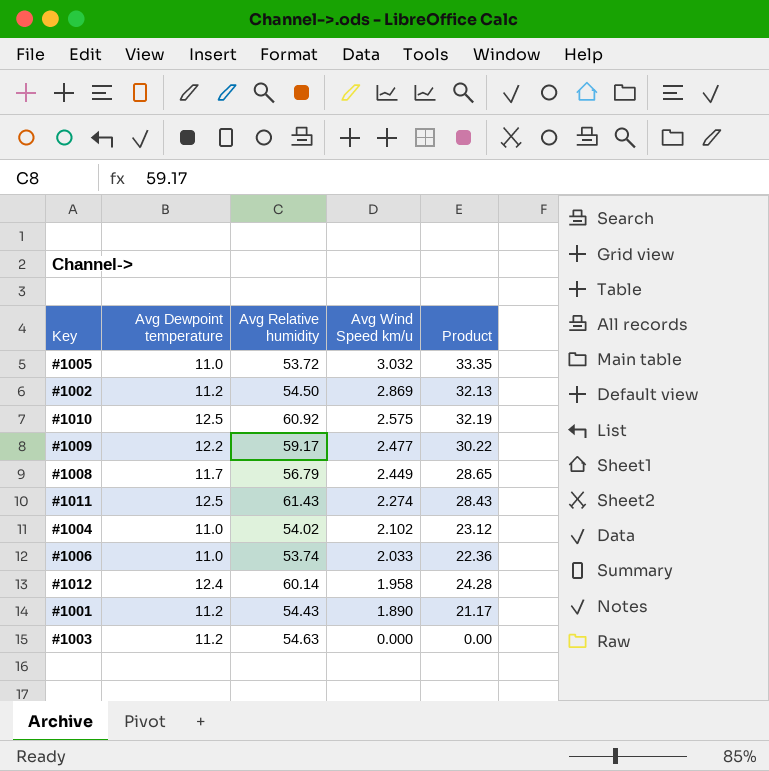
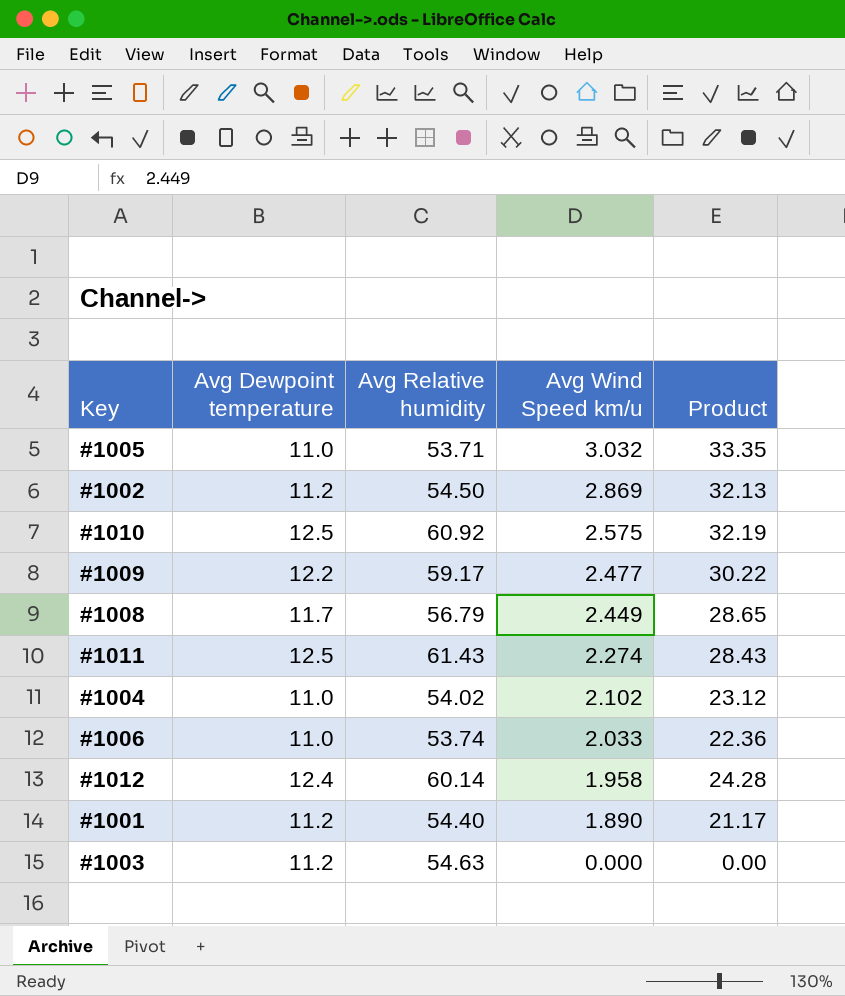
#1005 | Avg Relative humidity: 53.72 -> 53.71
#1001 | Avg Relative humidity: 54.43 -> 54.40

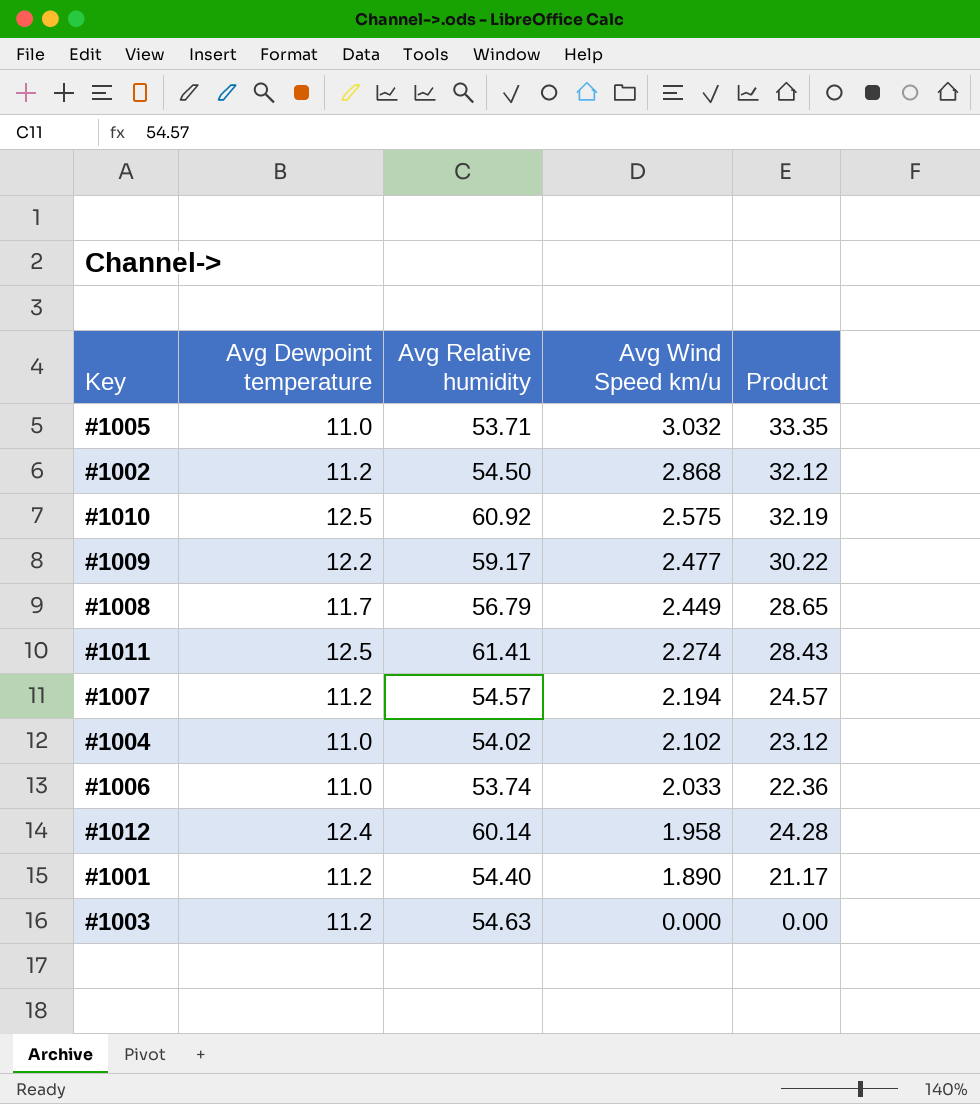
#1002 | Avg Wind Speed km/u: 2.869 -> 2.868
#1002 | Product: 32.13 -> 32.12
#1011 | Avg Relative humidity: 61.43 -> 61.41
row #1007: none -> 11.2 | 54.57 | 2.194 | 24.57

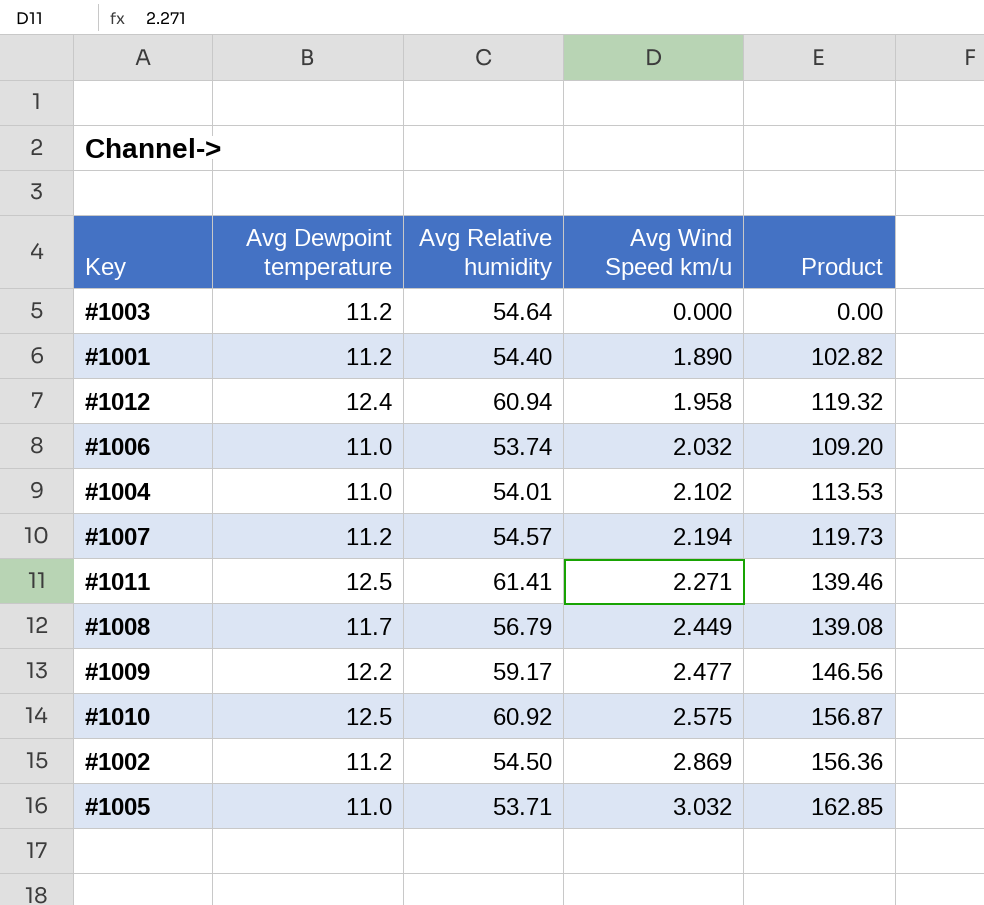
row order: Avg Wind Speed km/u descending -> Avg Wind Speed km/u ascending
column Product | formula: [Avg Dewpoint temperature] * [Avg Wind Speed km/u] -> [Avg Relative humidity] * [Avg Wind Speed km/u]
#1003 | Avg Relative humidity: 54.63 -> 54.64
#1012 | Avg Relative humidity: 60.14 -> 60.94
#1006 | Avg Wind Speed km/u: 2.033 -> 2.032
#1004 | Avg Relative humidity: 54.02 -> 54.01
#1011 | Avg Wind Speed km/u: 2.274 -> 2.271
#1002 | Avg Wind Speed km/u: 2.868 -> 2.869

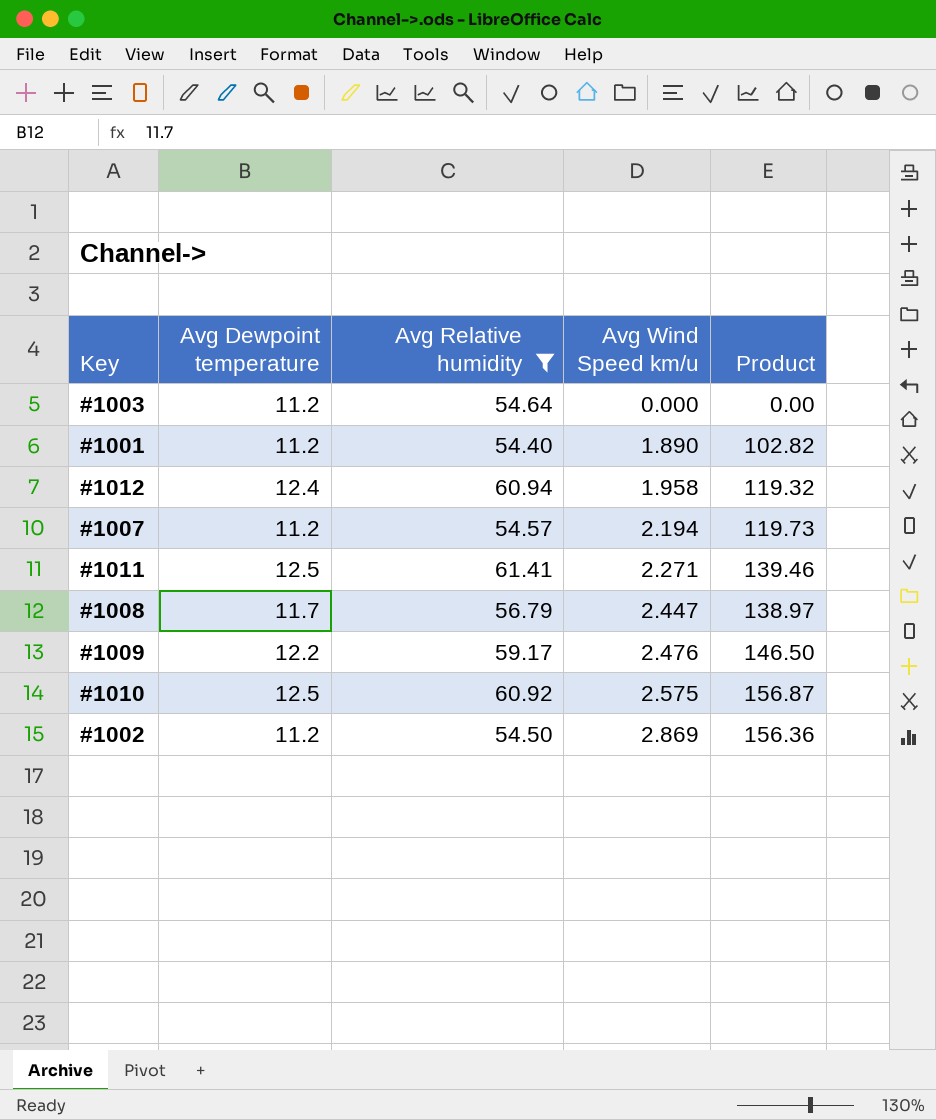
filter: none -> Avg Relative humidity >= 54.40
#1008 | Avg Wind Speed km/u: 2.449 -> 2.447
#1008 | Product: 139.08 -> 138.97
#1009 | Avg Wind Speed km/u: 2.477 -> 2.476
#1009 | Product: 146.56 -> 146.50

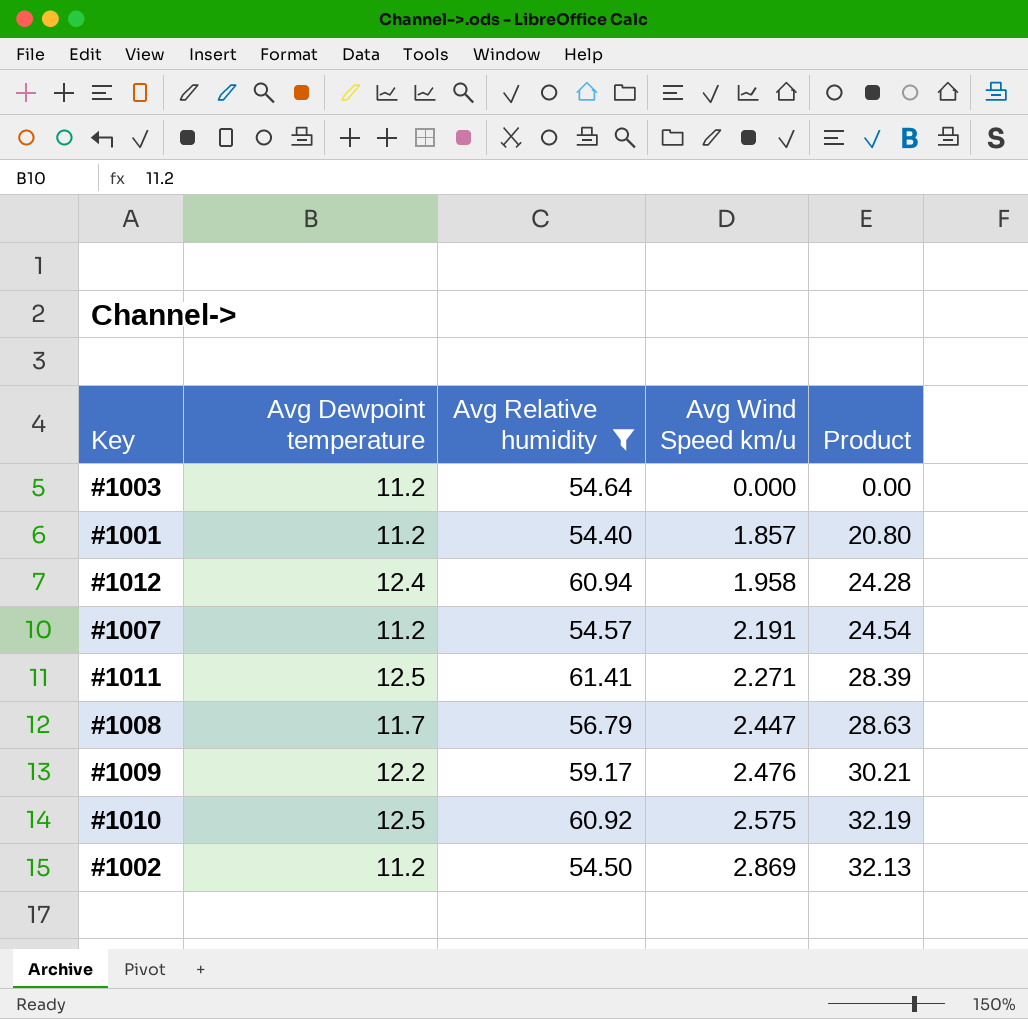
column Product | formula: [Avg Relative humidity] * [Avg Wind Speed km/u] -> [Avg Dewpoint temperature] * [Avg Wind Speed km/u]
#1001 | Avg Wind Speed km/u: 1.890 -> 1.857
#1007 | Avg Wind Speed km/u: 2.194 -> 2.191

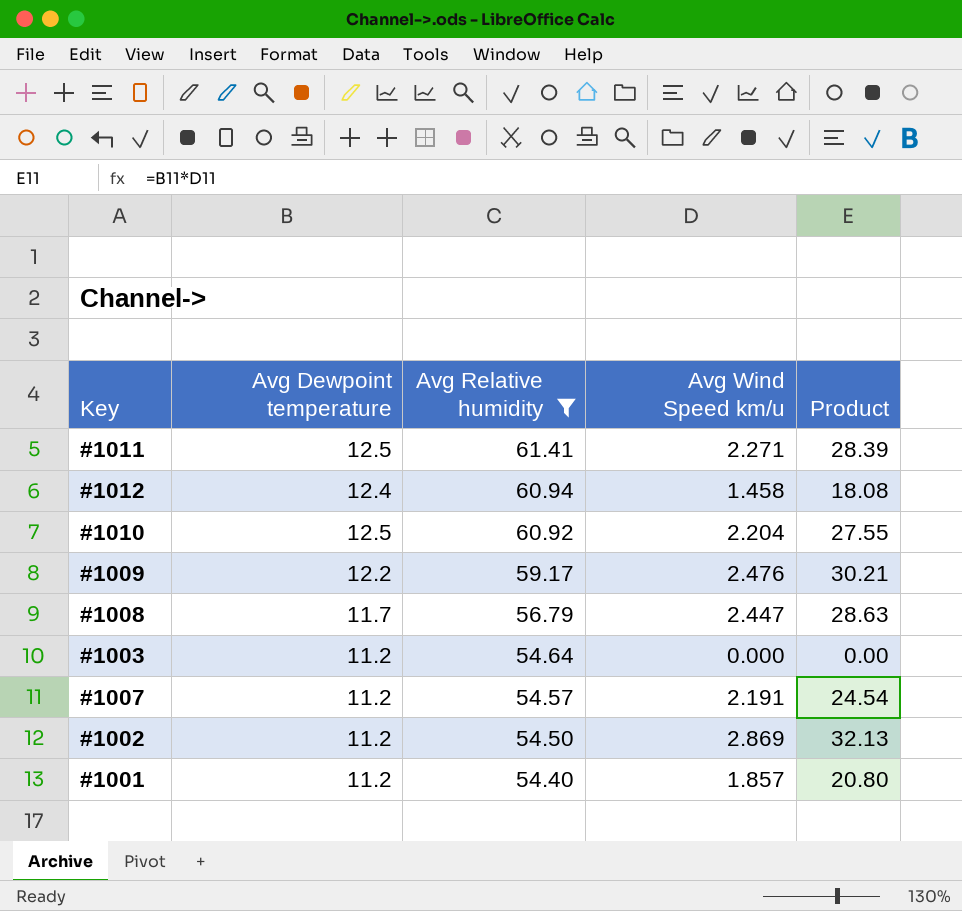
row order: Avg Wind Speed km/u ascending -> Avg Relative humidity descending
#1012 | Avg Wind Speed km/u: 1.958 -> 1.458
#1012 | Product: 24.28 -> 18.08
#1010 | Avg Wind Speed km/u: 2.575 -> 2.204
#1010 | Product: 32.19 -> 27.55

